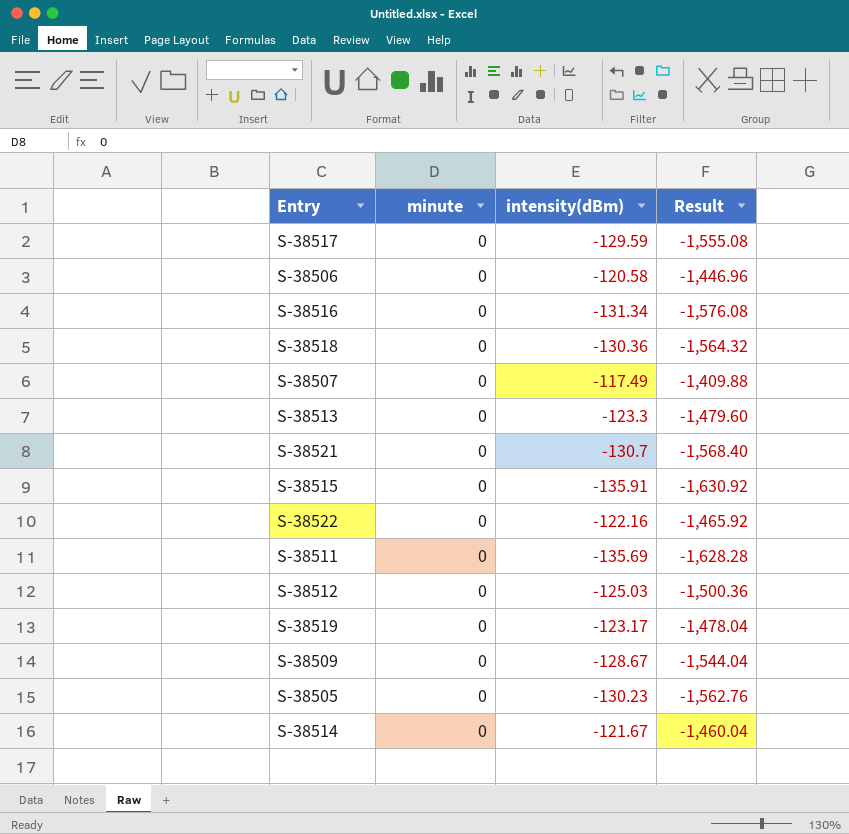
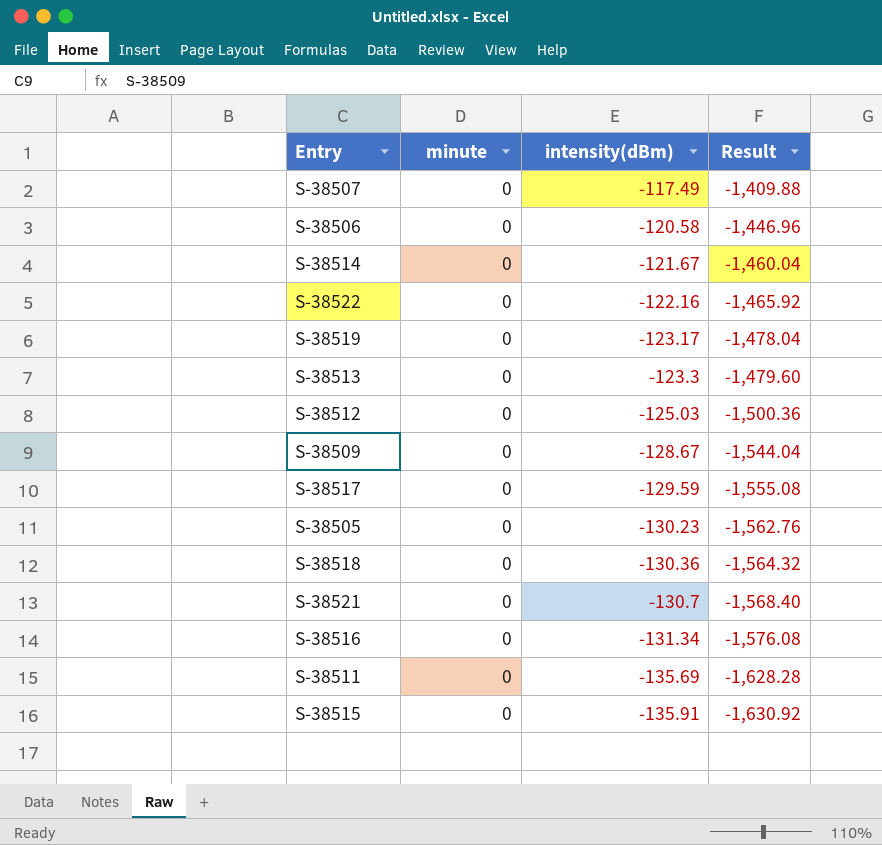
row order: none -> intensity(dBm) descending

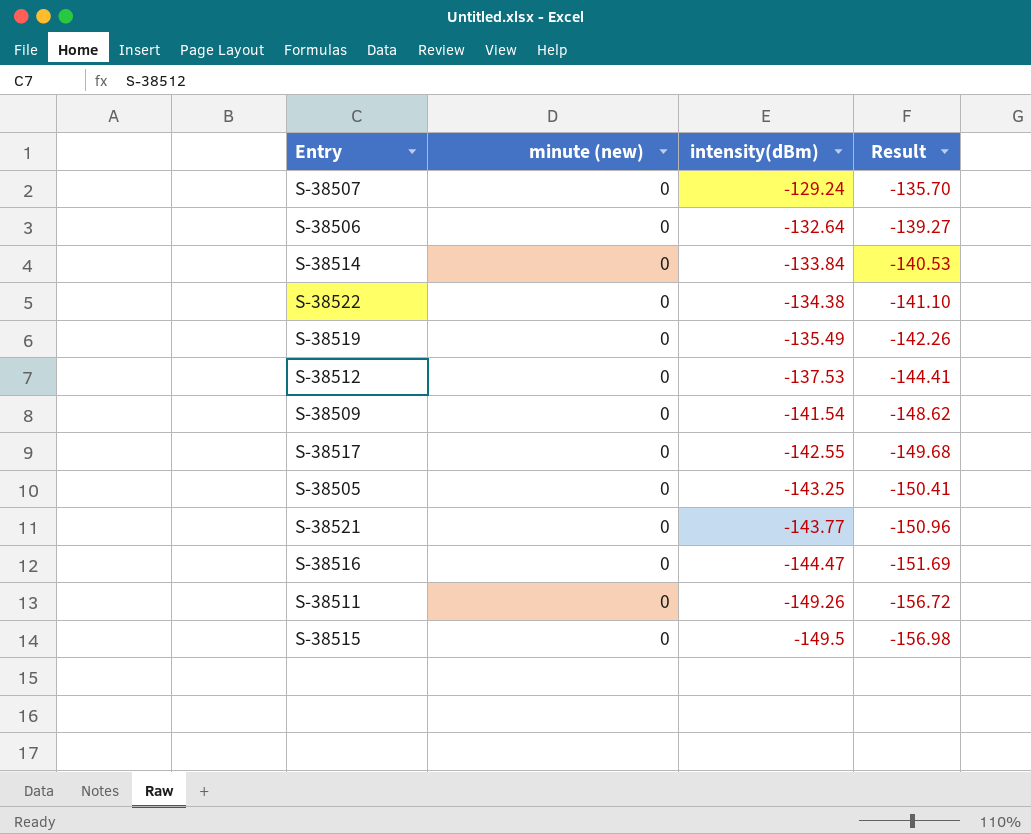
column name: minute -> minute (new)
column Result | formula: [intensity(dBm)] * 12 -> [intensity(dBm)] * 1.05
row S-38513: 0 | -123.3 | -1,479.60 -> none
row S-38518: 0 | -130.36 | -1,564.32 -> none
S-38507 | intensity(dBm): -117.49 -> -129.24
S-38506 | intensity(dBm): -120.58 -> -132.64
S-38514 | intensity(dBm): -121.67 -> -133.84
S-38522 | intensity(dBm): -122.16 -> -134.38
S-38519 | intensity(dBm): -123.17 -> -135.49
S-38512 | intensity(dBm): -125.03 -> -137.53
S-38509 | intensity(dBm): -128.67 -> -141.54
S-38517 | intensity(dBm): -129.59 -> -142.55
S-38505 | intensity(dBm): -130.23 -> -143.25
S-38521 | intensity(dBm): -130.7 -> -143.77
S-38516 | intensity(dBm): -131.34 -> -144.47
S-38511 | intensity(dBm): -135.69 -> -149.26
S-38515 | intensity(dBm): -135.91 -> -149.5

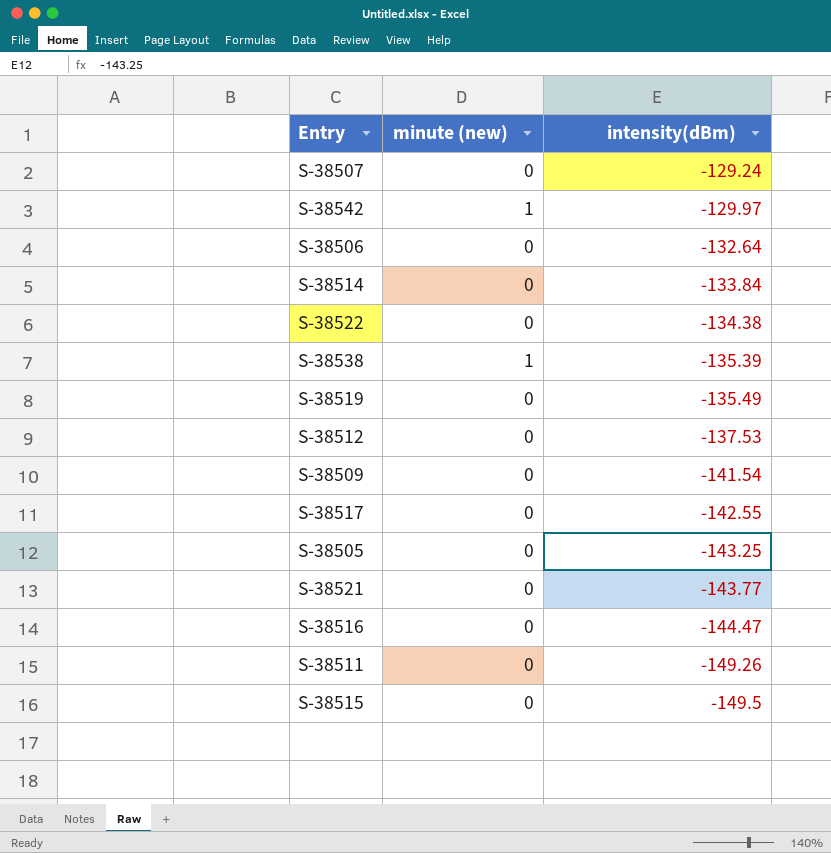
column Result | formula: [intensity(dBm)] * 1.05 -> none
row S-38542: none -> 1 | -129.97
row S-38538: none -> 1 | -135.39

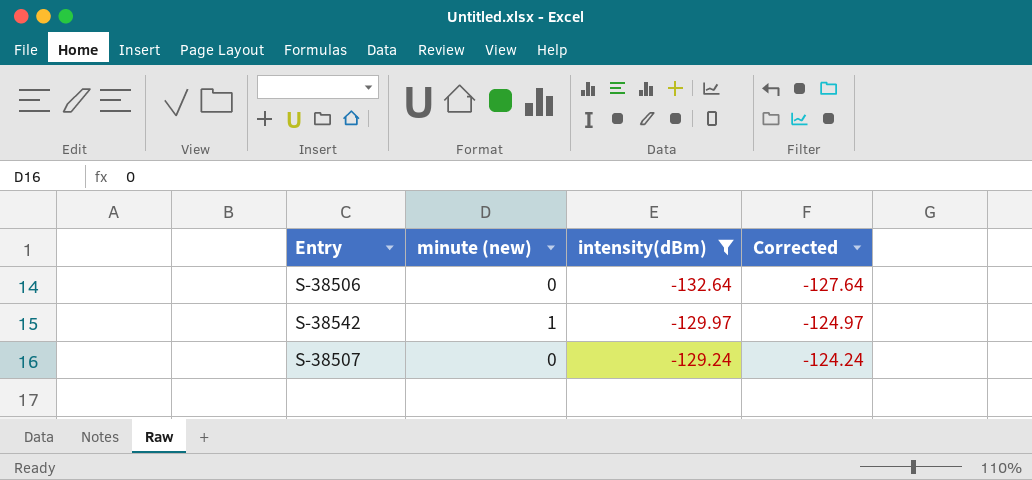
filter: none -> intensity(dBm) >= -132.64
row order: intensity(dBm) descending -> intensity(dBm) ascending
column Corrected | formula: none -> [intensity(dBm)] + 5

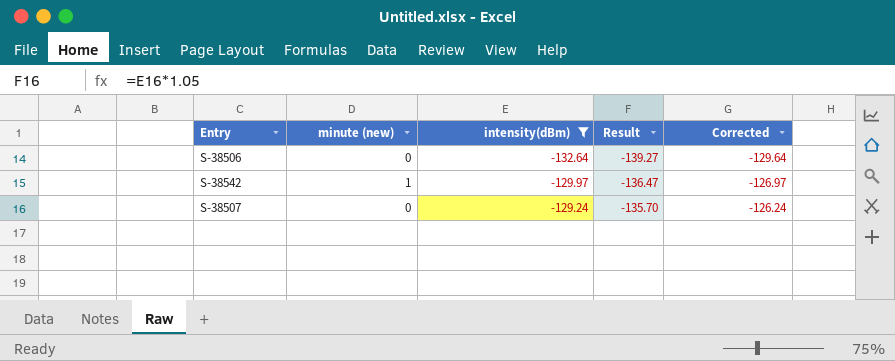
column Result | formula: none -> [intensity(dBm)] * 1.05
column Corrected | formula: [intensity(dBm)] + 5 -> [intensity(dBm)] + 3

